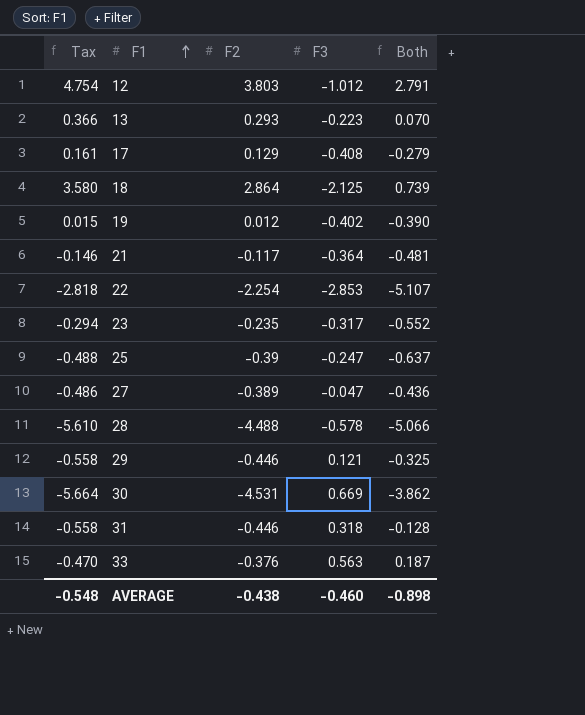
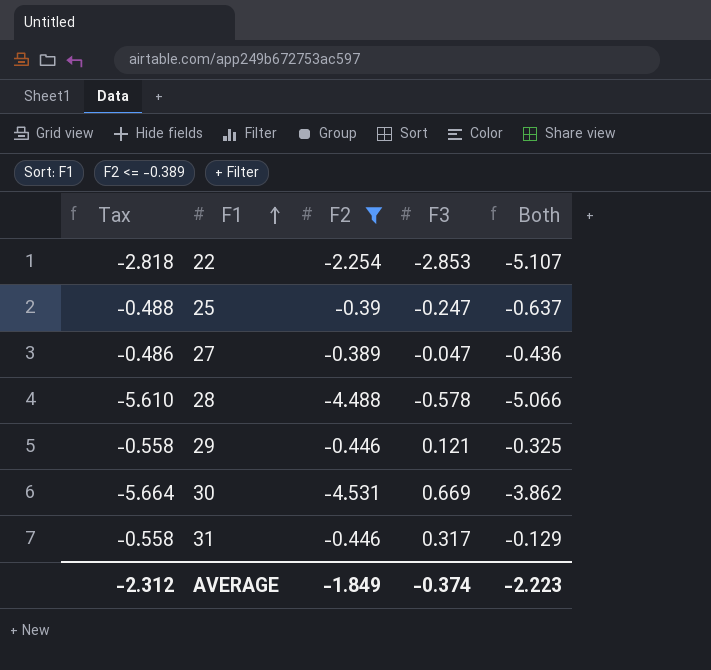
filter: none -> F2 <= -0.389
31 | F3: 0.318 -> 0.317
31 | Both: -0.128 -> -0.129
AVERAGE | Tax: -0.548 -> -2.312
AVERAGE | F2: -0.438 -> -1.849
AVERAGE | F3: -0.460 -> -0.374
AVERAGE | Both: -0.898 -> -2.223

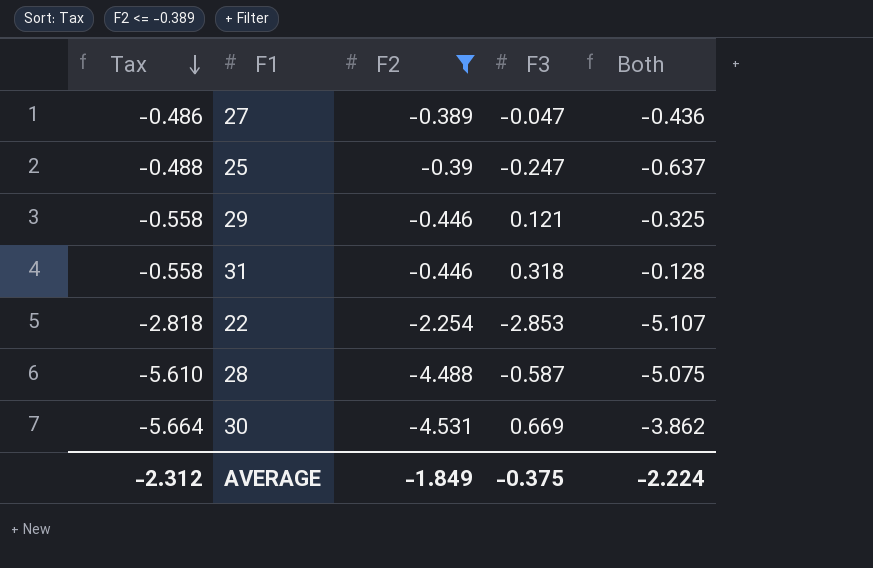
row order: F1 ascending -> Tax descending
31 | F3: 0.317 -> 0.318
31 | Both: -0.129 -> -0.128
28 | F3: -0.578 -> -0.587
28 | Both: -5.066 -> -5.075
AVERAGE | F3: -0.374 -> -0.375
AVERAGE | Both: -2.223 -> -2.224

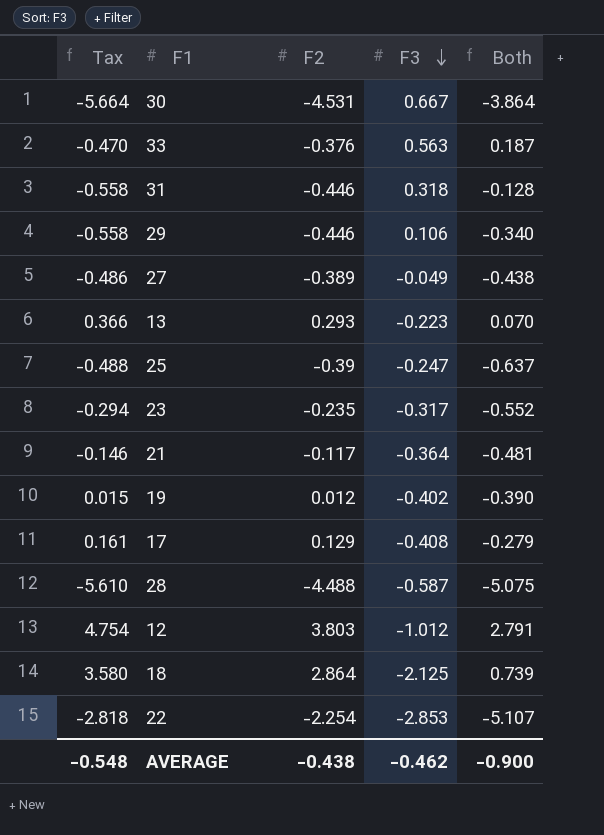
filter: F2 <= -0.389 -> none
row order: Tax descending -> F3 descending
30 | F3: 0.669 -> 0.667
30 | Both: -3.862 -> -3.864
29 | F3: 0.121 -> 0.106
29 | Both: -0.325 -> -0.340
27 | F3: -0.047 -> -0.049
27 | Both: -0.436 -> -0.438
AVERAGE | Tax: -2.312 -> -0.548
AVERAGE | F2: -1.849 -> -0.438
AVERAGE | F3: -0.375 -> -0.462
AVERAGE | Both: -2.224 -> -0.900

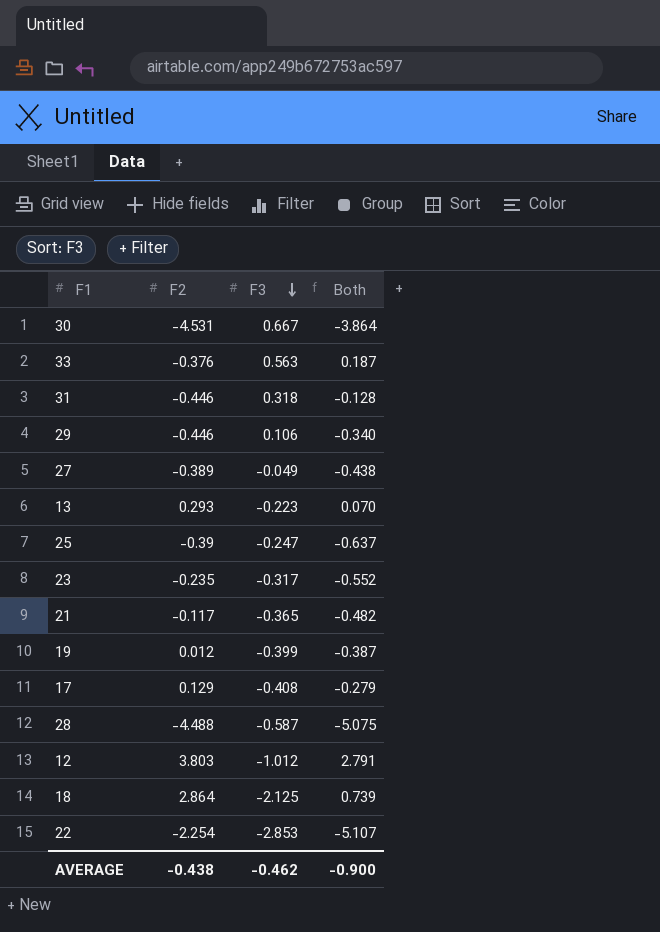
column Tax | formula: [F2] * 1.25 -> none
21 | F3: -0.364 -> -0.365
21 | Both: -0.481 -> -0.482
19 | F3: -0.402 -> -0.399
19 | Both: -0.390 -> -0.387

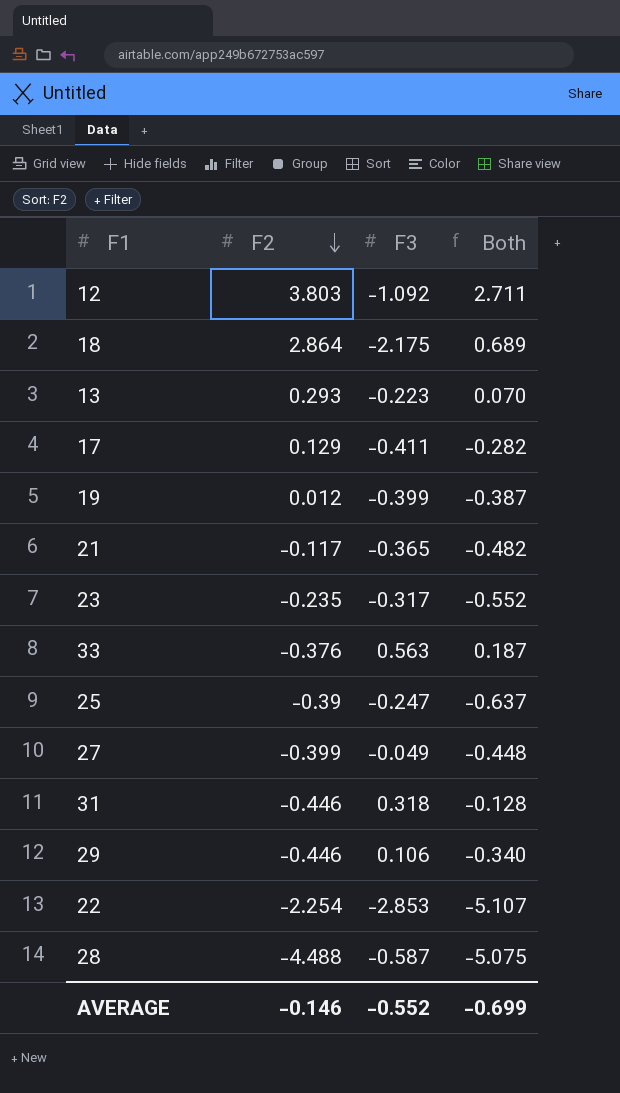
row order: F3 descending -> F2 descending
row 30: -4.531 | 0.667 | -3.864 -> none
12 | F3: -1.012 -> -1.092
12 | Both: 2.791 -> 2.711
18 | F3: -2.125 -> -2.175
18 | Both: 0.739 -> 0.689
17 | F3: -0.408 -> -0.411
17 | Both: -0.279 -> -0.282
27 | F2: -0.389 -> -0.399
27 | Both: -0.438 -> -0.448
AVERAGE | F2: -0.438 -> -0.146
AVERAGE | F3: -0.462 -> -0.552
AVERAGE | Both: -0.900 -> -0.699

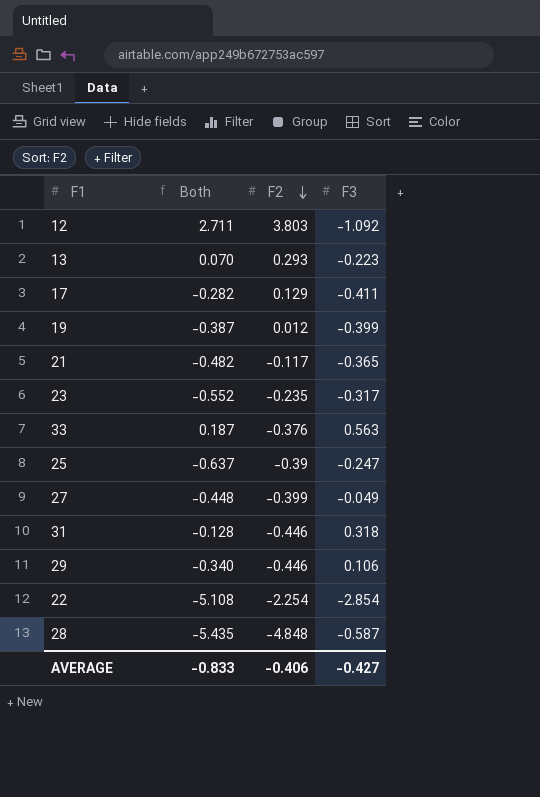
column Both | position: 4 -> 2
row 18: 2.864 | -2.175 | 0.689 -> none
22 | Both: -5.107 -> -5.108
22 | F3: -2.853 -> -2.854
28 | Both: -5.075 -> -5.435
28 | F2: -4.488 -> -4.848
AVERAGE | Both: -0.699 -> -0.833
AVERAGE | F2: -0.146 -> -0.406
AVERAGE | F3: -0.552 -> -0.427

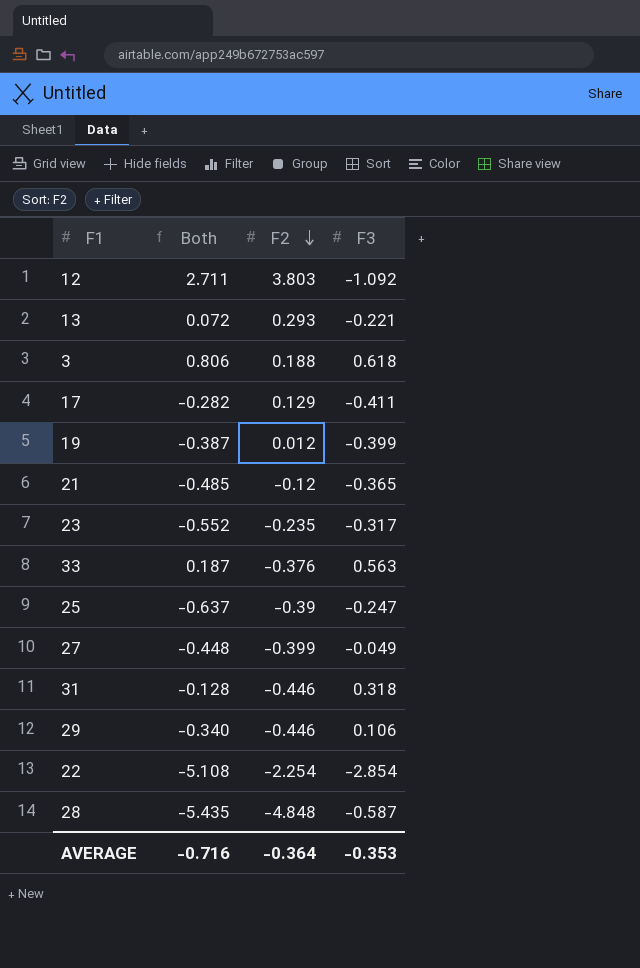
13 | Both: 0.070 -> 0.072
13 | F3: -0.223 -> -0.221
row 3: none -> 0.806 | 0.188 | 0.618
21 | Both: -0.482 -> -0.485
21 | F2: -0.117 -> -0.12
AVERAGE | Both: -0.833 -> -0.716
AVERAGE | F2: -0.406 -> -0.364
AVERAGE | F3: -0.427 -> -0.353

